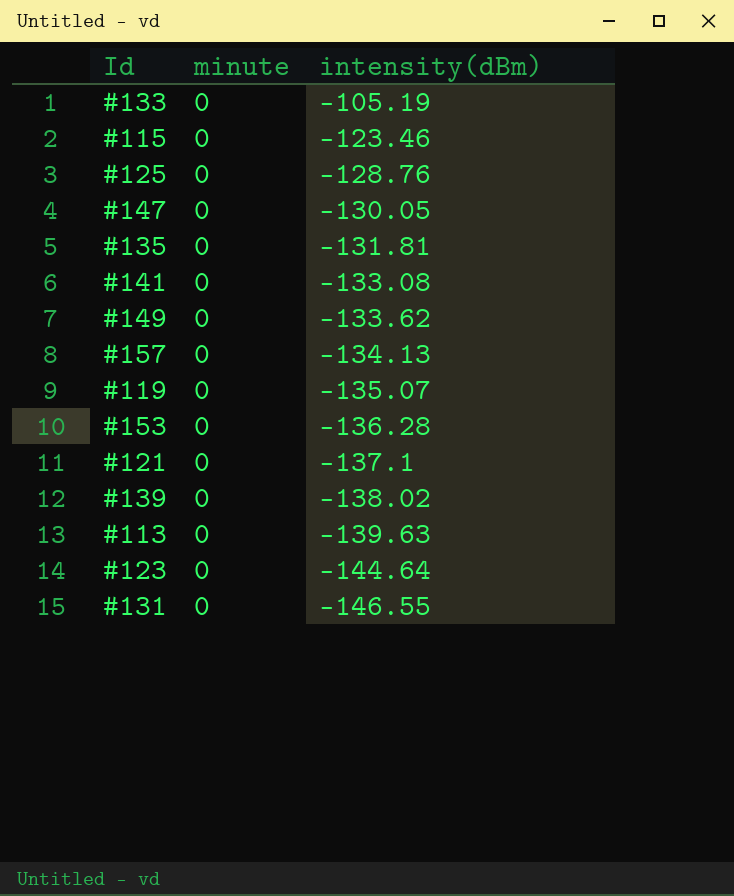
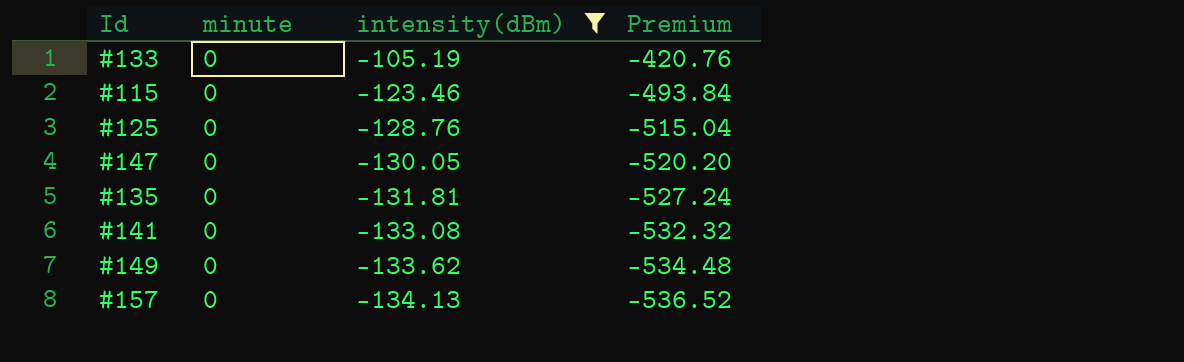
filter: none -> intensity(dBm) >= -134.13
column Premium | formula: none -> [intensity(dBm)] * 4

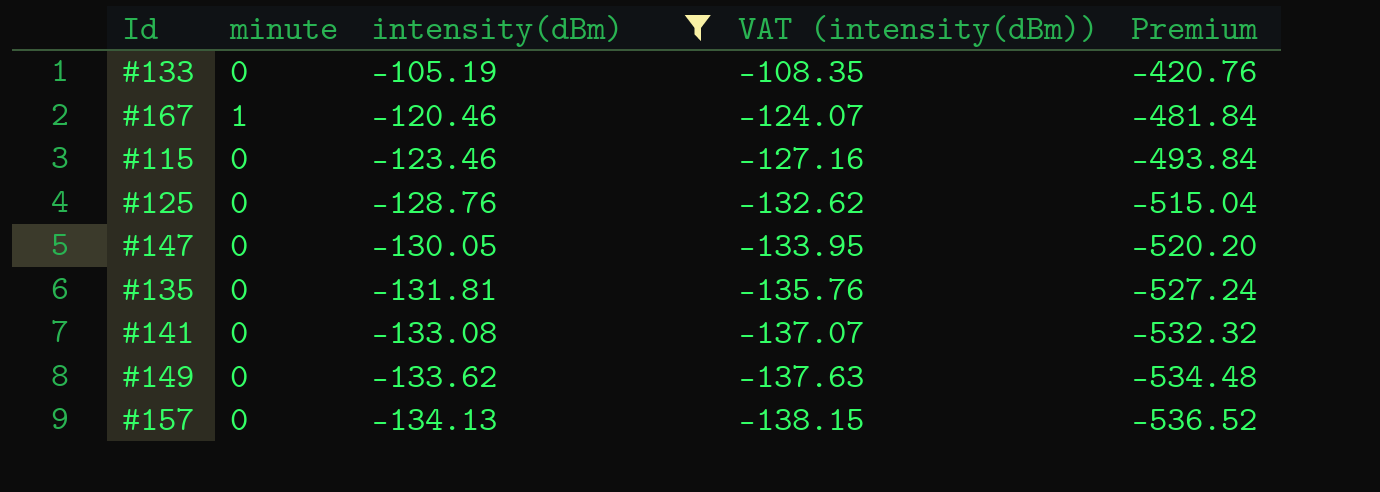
column VAT (intensity(dBm)) | formula: none -> [intensity(dBm)] * 1.03
row #167: none -> 1 | -120.46 | -124.07 | -481.84

